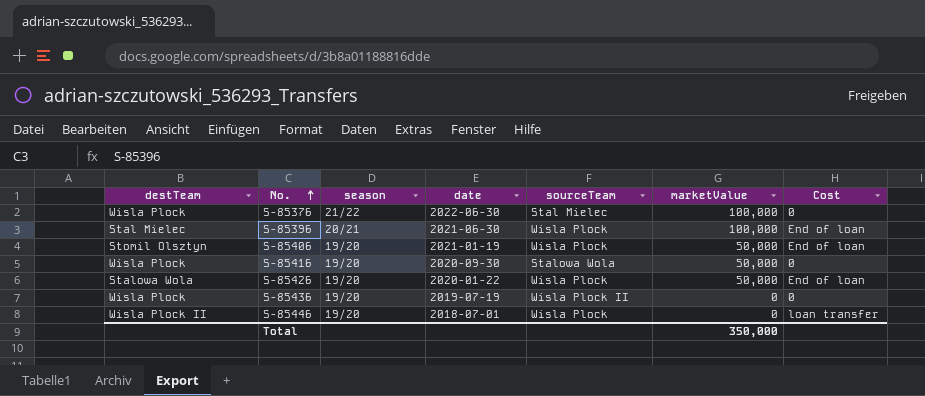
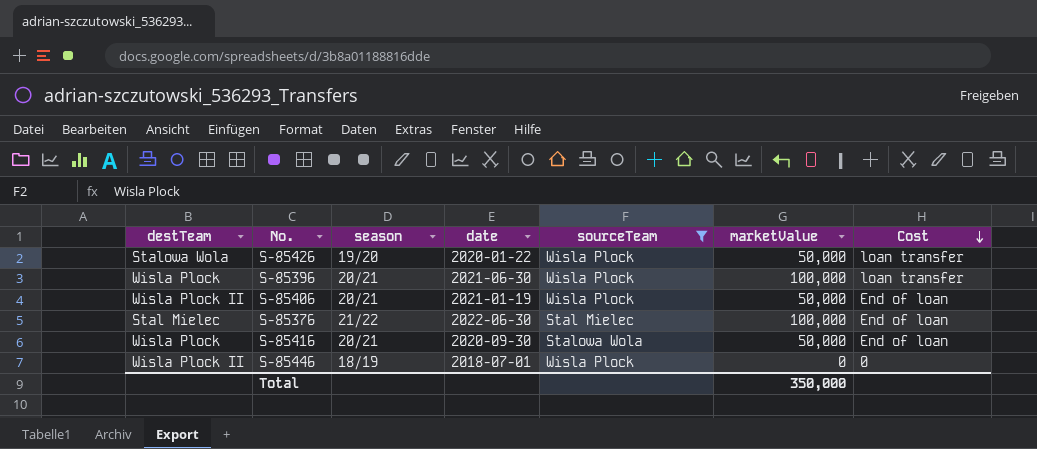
filter: none -> sourceTeam != Wisla Plock II
row order: No. ascending -> Cost descending
S-85426 | Cost: End of loan -> loan transfer
S-85396 | destTeam: Stal Mielec -> Wisla Plock
S-85396 | Cost: End of loan -> loan transfer
S-85406 | destTeam: Stomil Olsztyn -> Wisla Plock II
S-85406 | season: 19/20 -> 20/21
S-85376 | destTeam: Wisla Plock -> Stal Mielec
S-85376 | Cost: 0 -> End of loan
S-85416 | season: 19/20 -> 20/21
S-85416 | Cost: 0 -> End of loan
S-85446 | season: 19/20 -> 18/19
S-85446 | Cost: loan transfer -> 0

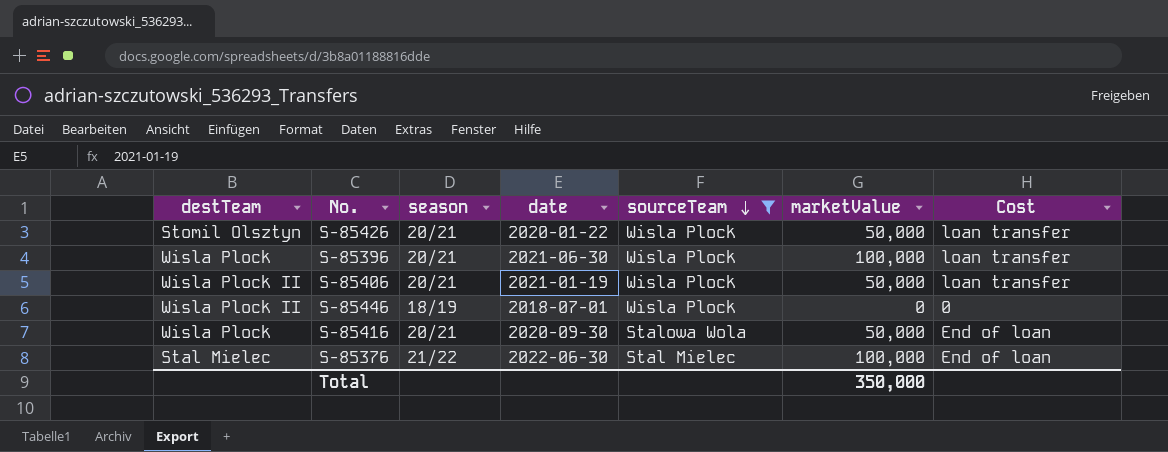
row order: Cost descending -> sourceTeam descending
S-85426 | destTeam: Stalowa Wola -> Stomil Olsztyn
S-85426 | season: 19/20 -> 20/21
S-85406 | Cost: End of loan -> loan transfer

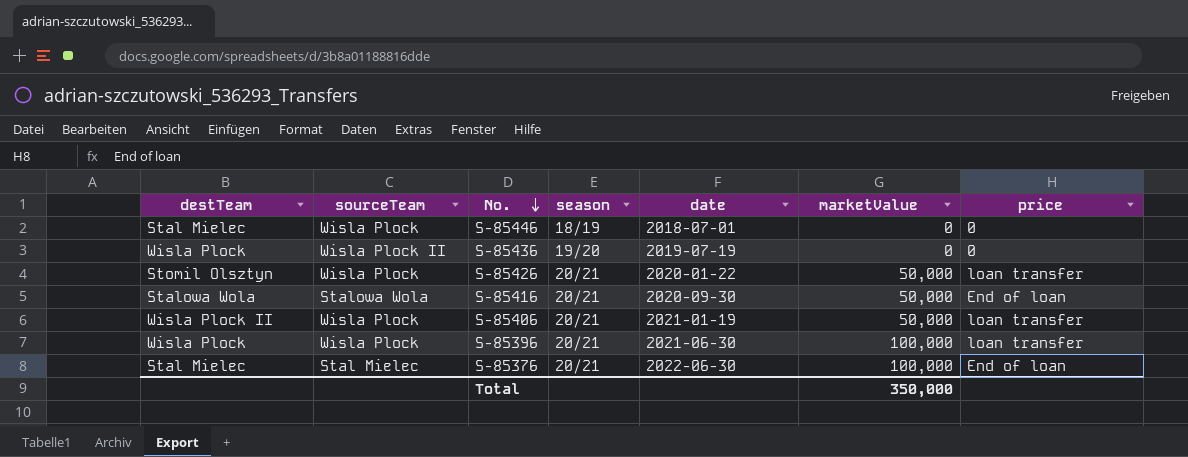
filter: sourceTeam != Wisla Plock II -> none
row order: sourceTeam descending -> No. descending
column sourceTeam | position: 5 -> 2
column name: Cost -> price
S-85446 | destTeam: Wisla Plock II -> Stal Mielec
S-85416 | destTeam: Wisla Plock -> Stalowa Wola
S-85376 | season: 21/22 -> 20/21

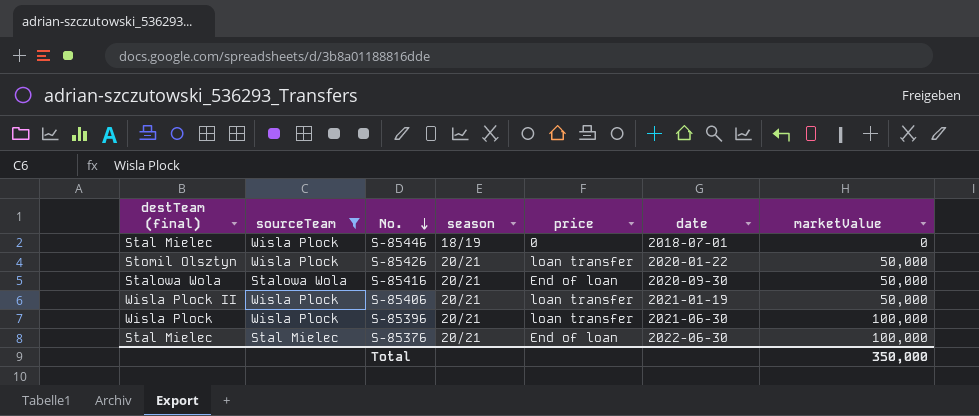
filter: none -> sourceTeam != Wisla Plock II
column name: destTeam -> destTeam (final)
column price | position: 7 -> 5

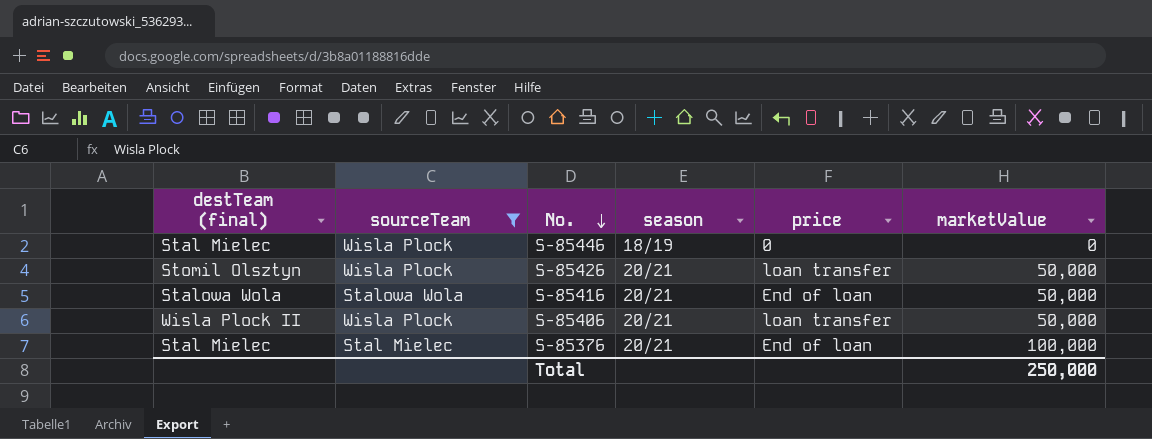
column date | position: 6 -> none
row S-85396: Wisla Plock | Wisla Plock | 20/21 | loan transfer | 2021-06-30 | 100,000 -> none
Total | marketValue: 350,000 -> 250,000

